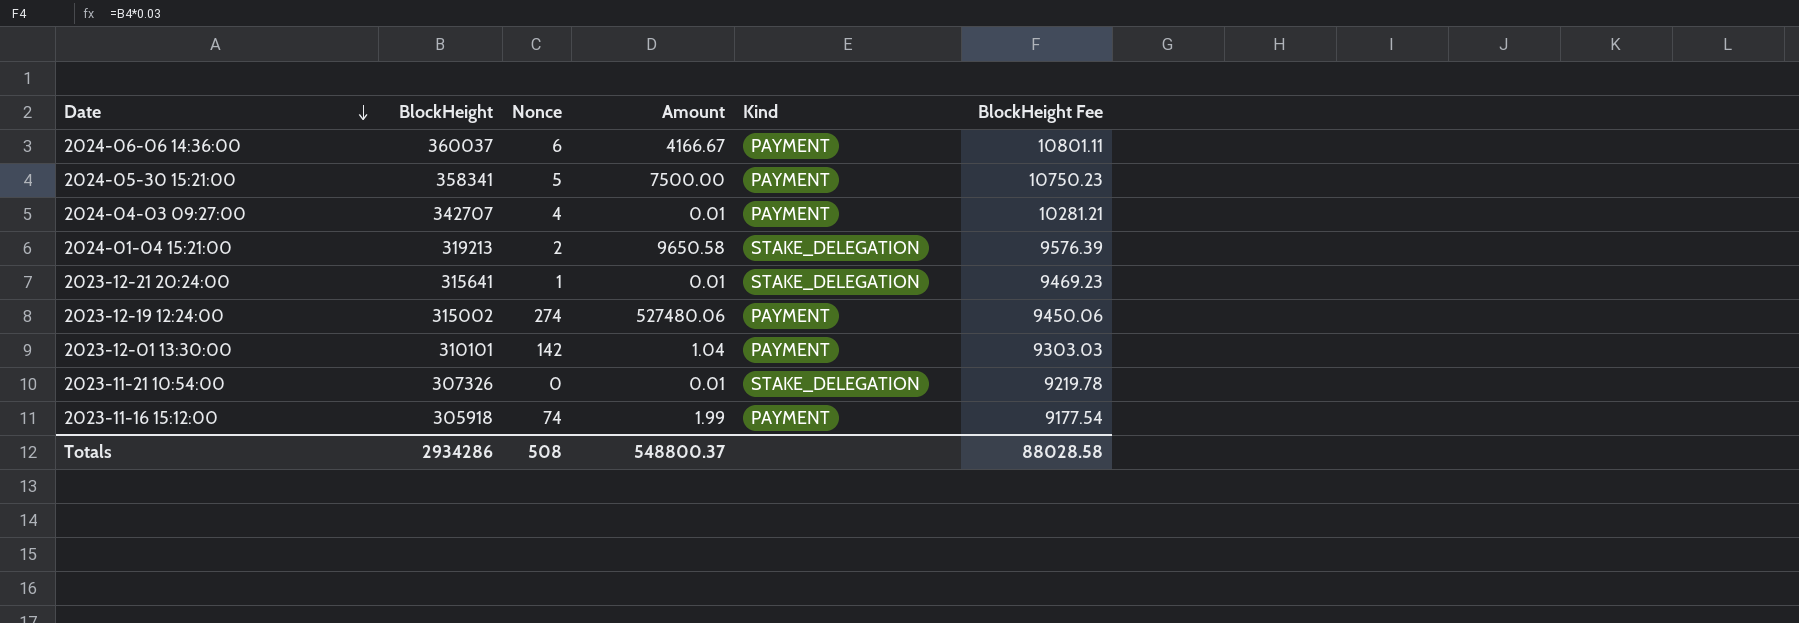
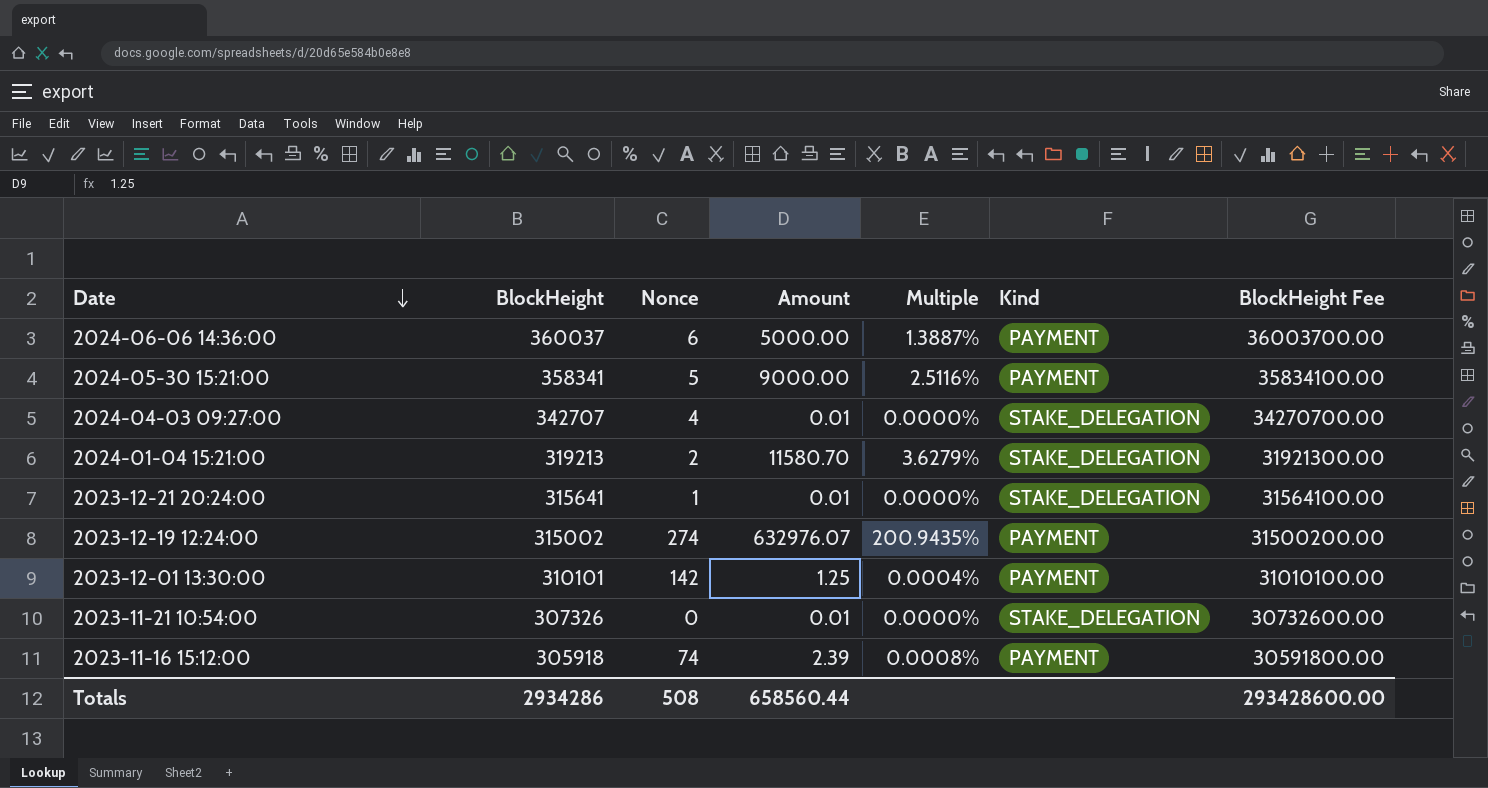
column Multiple | formula: none -> [Amount] / [BlockHeight]
column BlockHeight Fee | formula: [BlockHeight] * 0.03 -> [BlockHeight] * 100
2024-06-06 14:36:00 | Amount: 4166.67 -> 5000.00
2024-05-30 15:21:00 | Amount: 7500.00 -> 9000.00
2024-04-03 09:27:00 | Kind: PAYMENT -> STAKE_DELEGATION
2024-01-04 15:21:00 | Amount: 9650.58 -> 11580.70
2023-12-19 12:24:00 | Amount: 527480.06 -> 632976.07
2023-12-01 13:30:00 | Amount: 1.04 -> 1.25
2023-11-16 15:12:00 | Amount: 1.99 -> 2.39
Totals | Amount: 548800.37 -> 658560.44
Totals | BlockHeight Fee: 88028.58 -> 293428600.00

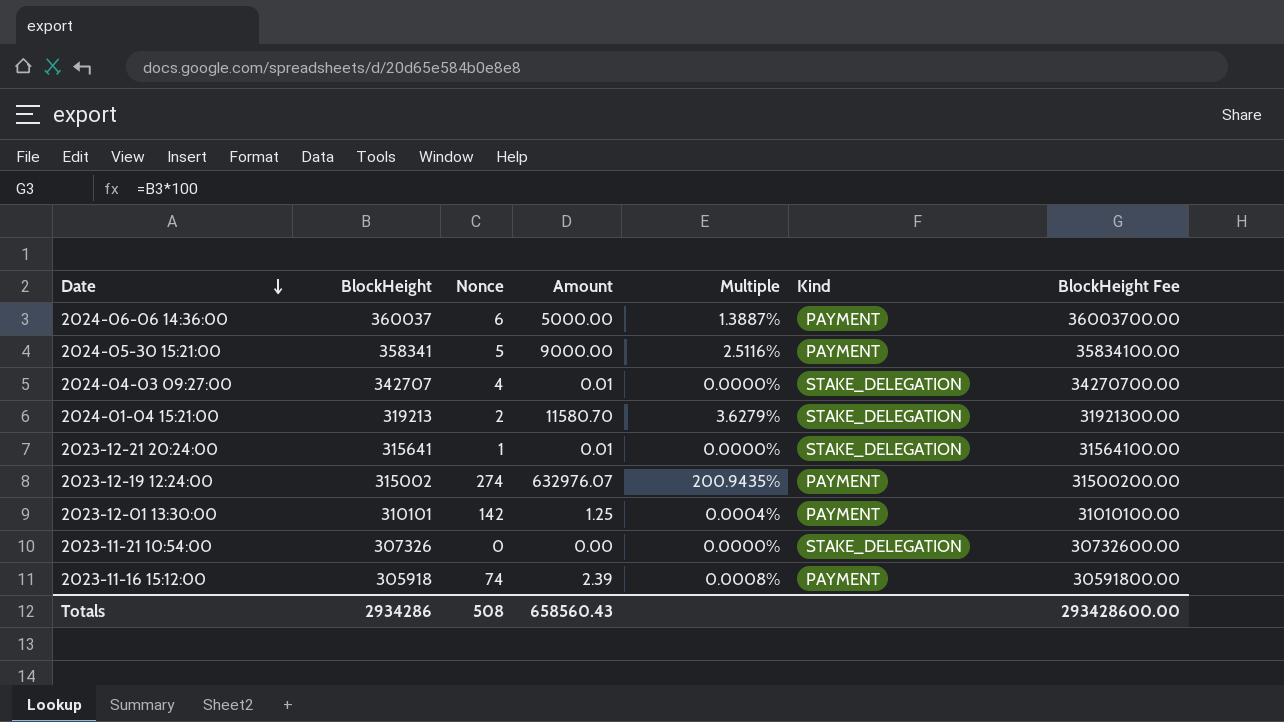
2023-11-21 10:54:00 | Amount: 0.01 -> 0.00
Totals | Amount: 658560.44 -> 658560.43

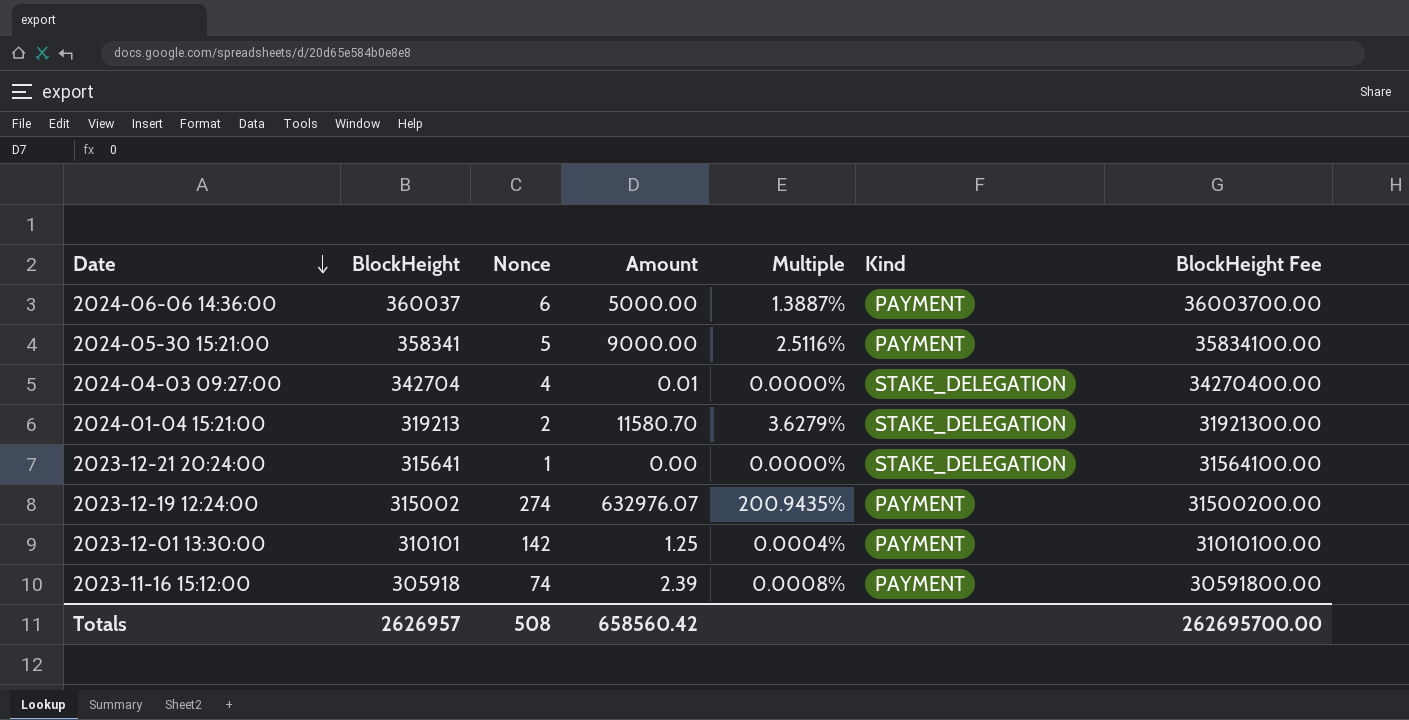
row 2023-11-21 10:54:00: 307326 | 0 | 0.00 | 0.0000% | STAKE_DELEGATION | 30732600.00 -> none
2024-04-03 09:27:00 | BlockHeight: 342707 -> 342704
2024-04-03 09:27:00 | BlockHeight Fee: 34270700.00 -> 34270400.00
2023-12-21 20:24:00 | Amount: 0.01 -> 0.00
Totals | BlockHeight: 2934286 -> 2626957
Totals | Amount: 658560.43 -> 658560.42
Totals | BlockHeight Fee: 293428600.00 -> 262695700.00

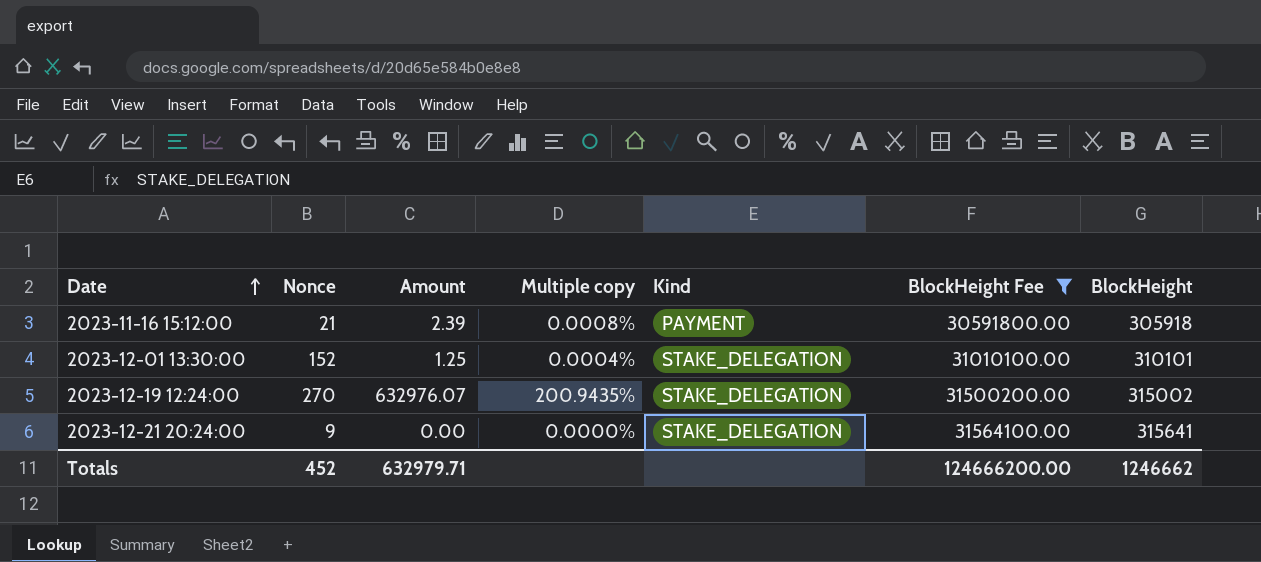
filter: none -> BlockHeight Fee <= 31564100.00
row order: Date descending -> Date ascending
column name: Multiple -> Multiple copy
column BlockHeight | position: 2 -> 7
2023-11-16 15:12:00 | Nonce: 74 -> 21
2023-12-01 13:30:00 | Nonce: 142 -> 152
2023-12-01 13:30:00 | Kind: PAYMENT -> STAKE_DELEGATION
2023-12-19 12:24:00 | Nonce: 274 -> 270
2023-12-19 12:24:00 | Kind: PAYMENT -> STAKE_DELEGATION
2023-12-21 20:24:00 | Nonce: 1 -> 9
Totals | Nonce: 508 -> 452
Totals | Amount: 658560.42 -> 632979.71
Totals | BlockHeight Fee: 262695700.00 -> 124666200.00
Totals | BlockHeight: 2626957 -> 1246662

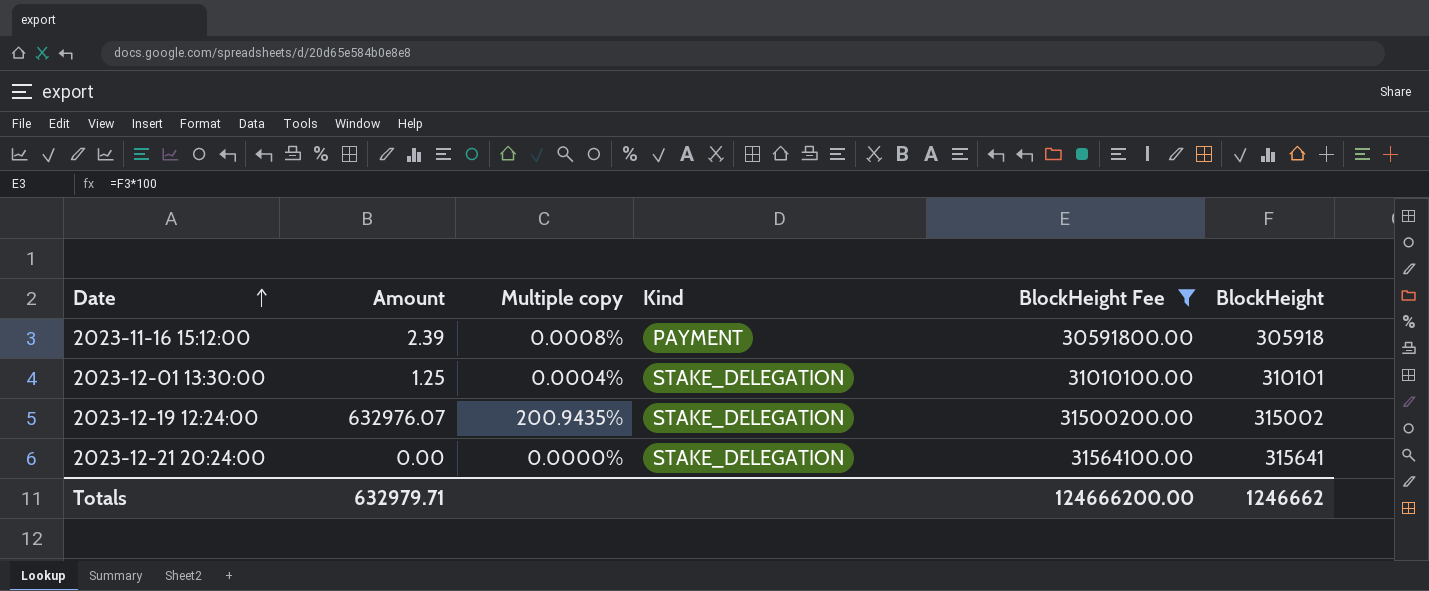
column Nonce | position: 2 -> none

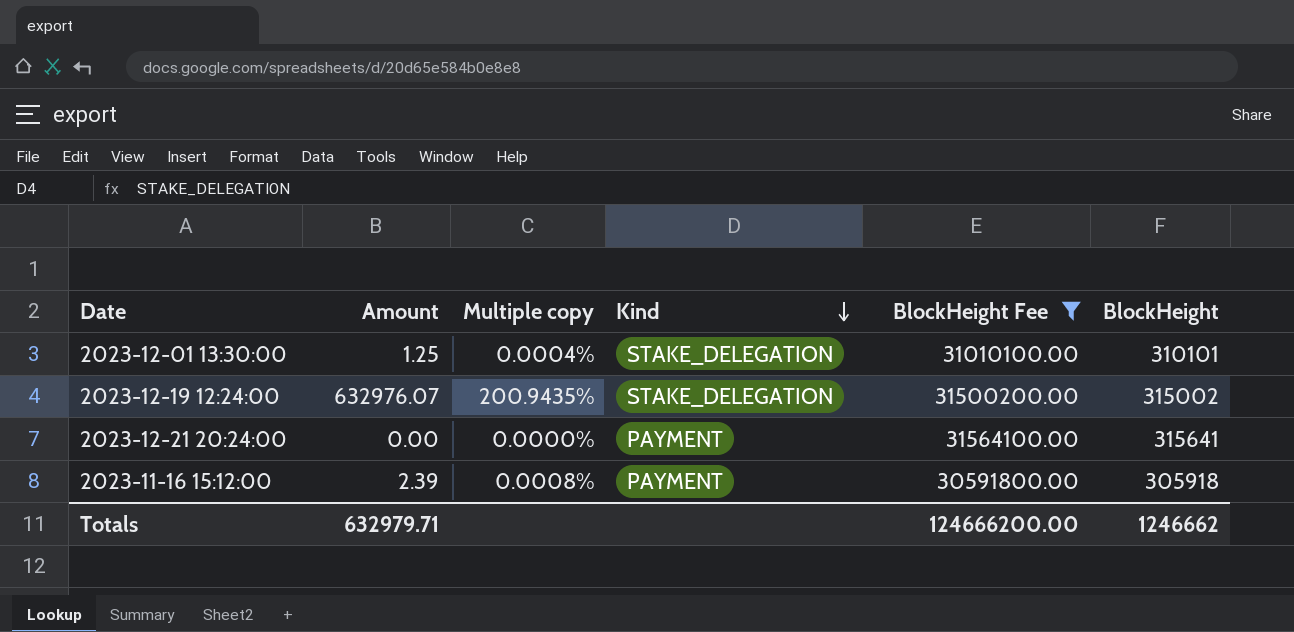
row order: Date ascending -> Kind descending
2023-12-21 20:24:00 | Kind: STAKE_DELEGATION -> PAYMENT

